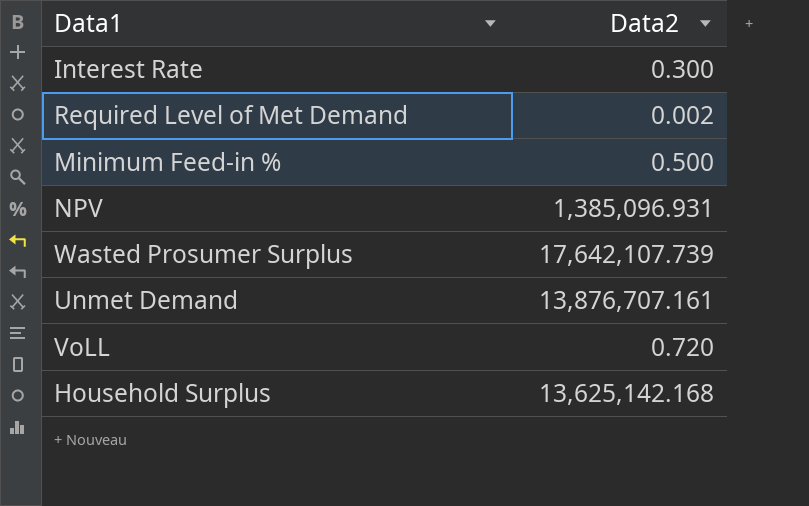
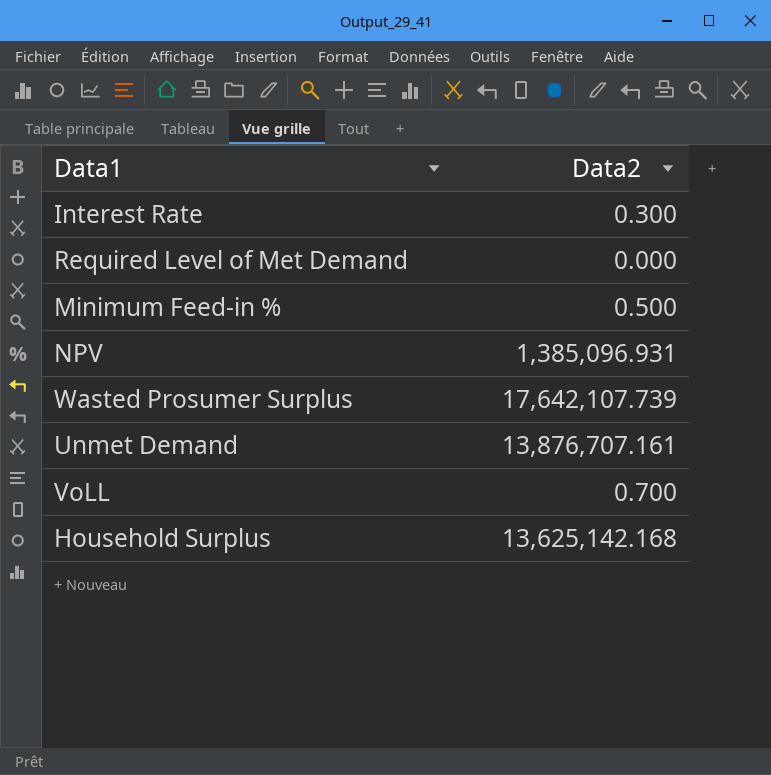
Required Level of Met Demand | Data2: 0.002 -> 0.000
VoLL | Data2: 0.720 -> 0.700

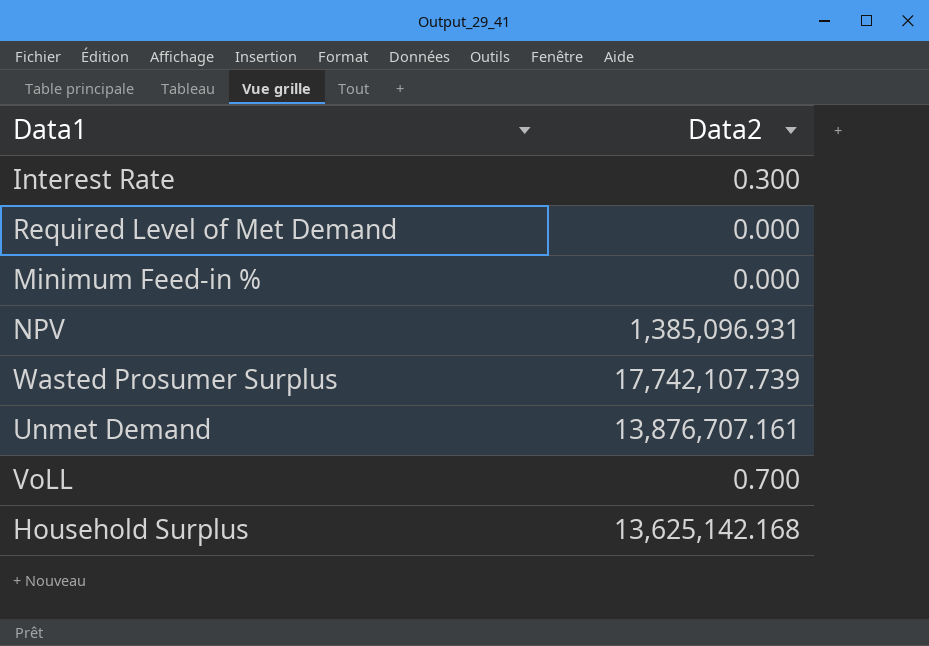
Minimum Feed-in % | Data2: 0.500 -> 0.000
Wasted Prosumer Surplus | Data2: 17,642,107.739 -> 17,742,107.739

